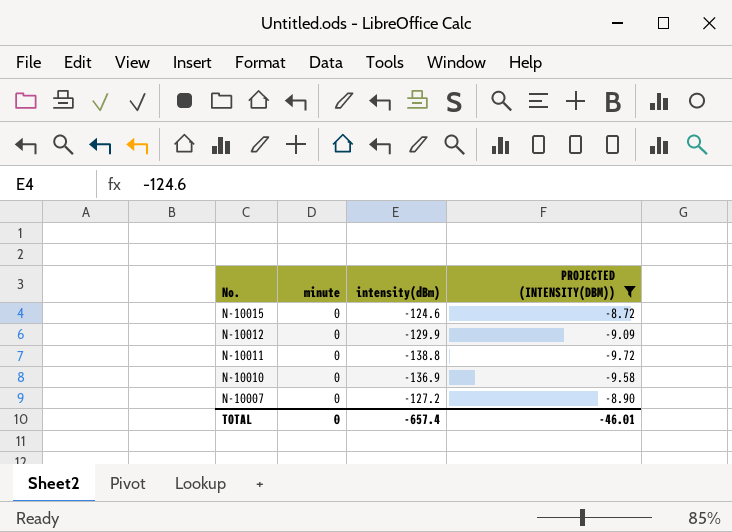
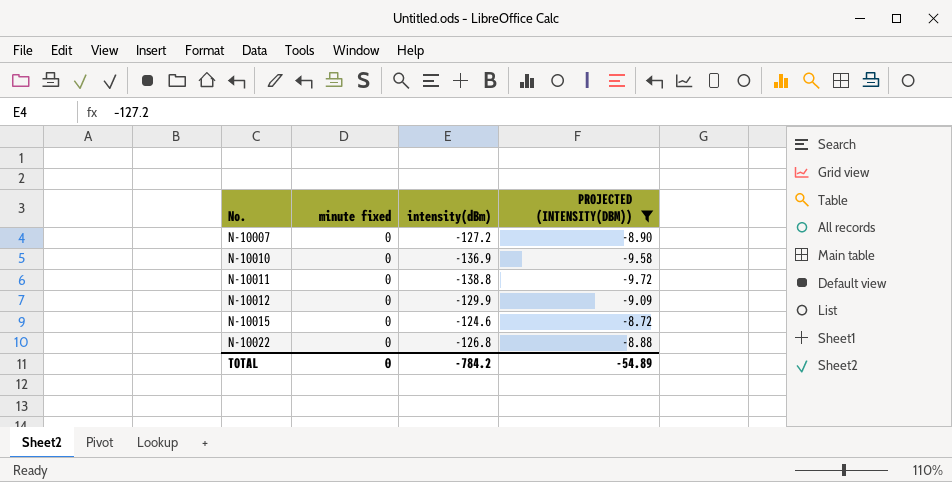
row order: No. descending -> No. ascending
column name: minute -> minute fixed
row N-10022: none -> 0 | -126.8 | -8.88
TOTAL | intensity(dBm): -657.4 -> -784.2
TOTAL | PROJECTED (INTENSITY(DBM)): -46.01 -> -54.89

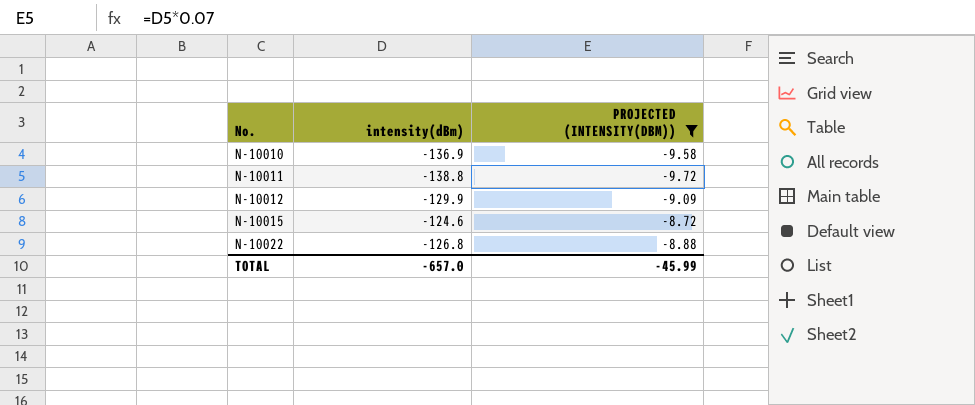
column minute fixed | position: 2 -> none
row N-10007: 0 | -127.2 | -8.90 -> none
TOTAL | intensity(dBm): -784.2 -> -657.0
TOTAL | PROJECTED (INTENSITY(DBM)): -54.89 -> -45.99

